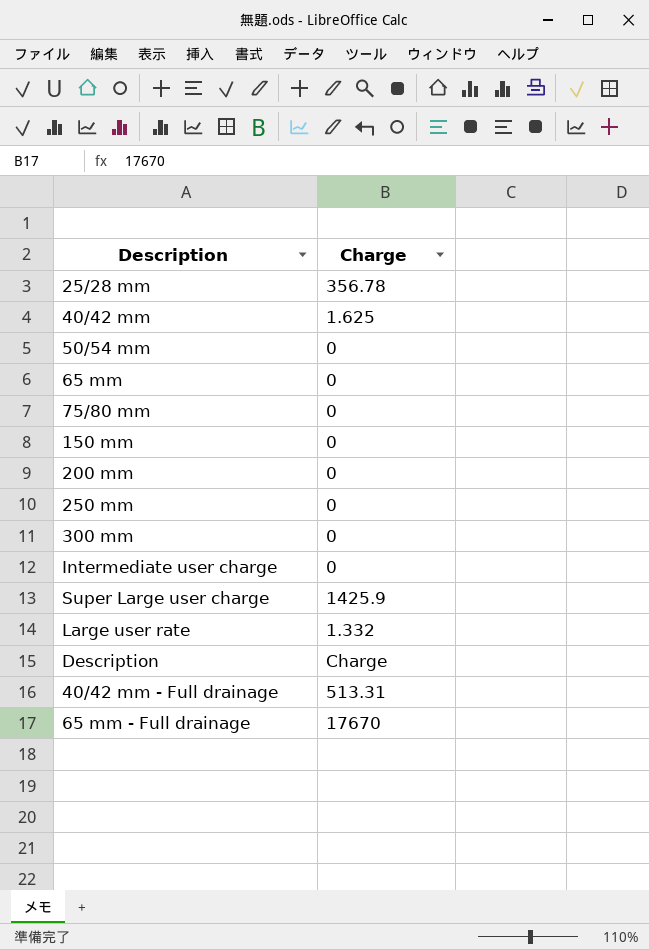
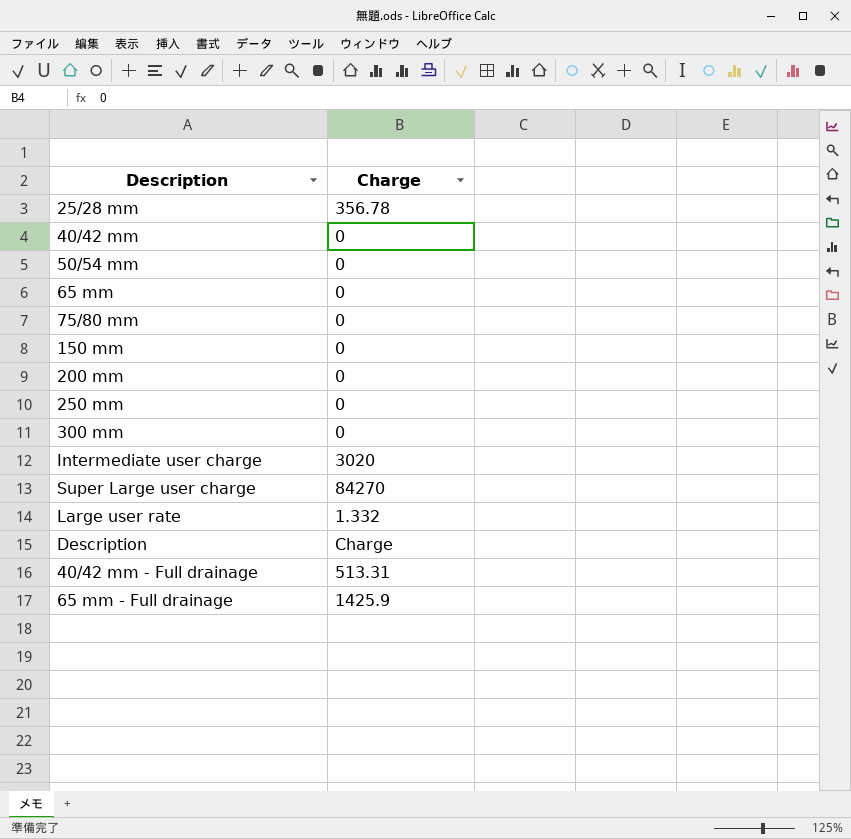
40/42 mm | Charge: 1.625 -> 0
Intermediate user charge | Charge: 0 -> 3020
Super Large user charge | Charge: 1425.9 -> 84270
65 mm - Full drainage | Charge: 17670 -> 1425.9

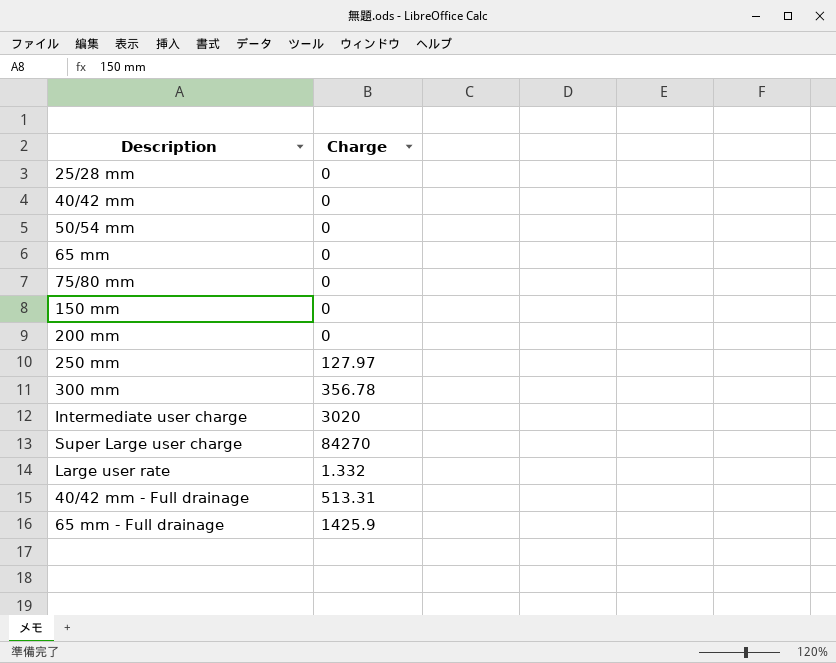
row Description: Charge -> none
25/28 mm | Charge: 356.78 -> 0
250 mm | Charge: 0 -> 127.97
300 mm | Charge: 0 -> 356.78

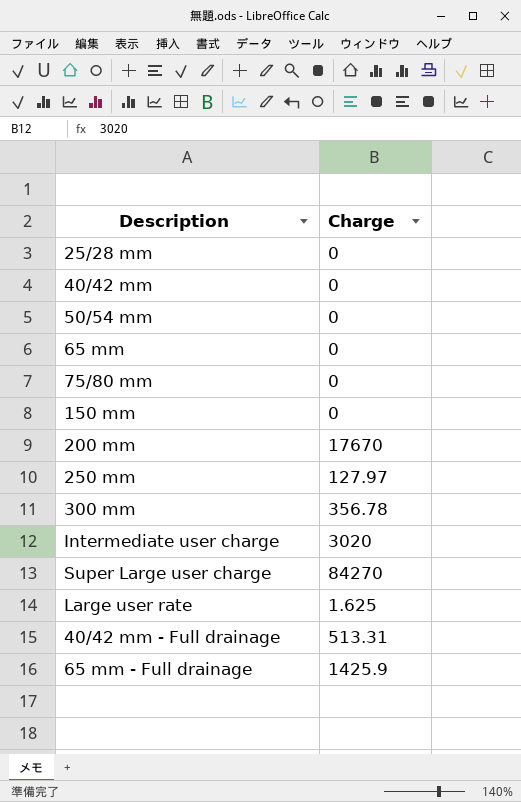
200 mm | Charge: 0 -> 17670
Large user rate | Charge: 1.332 -> 1.625

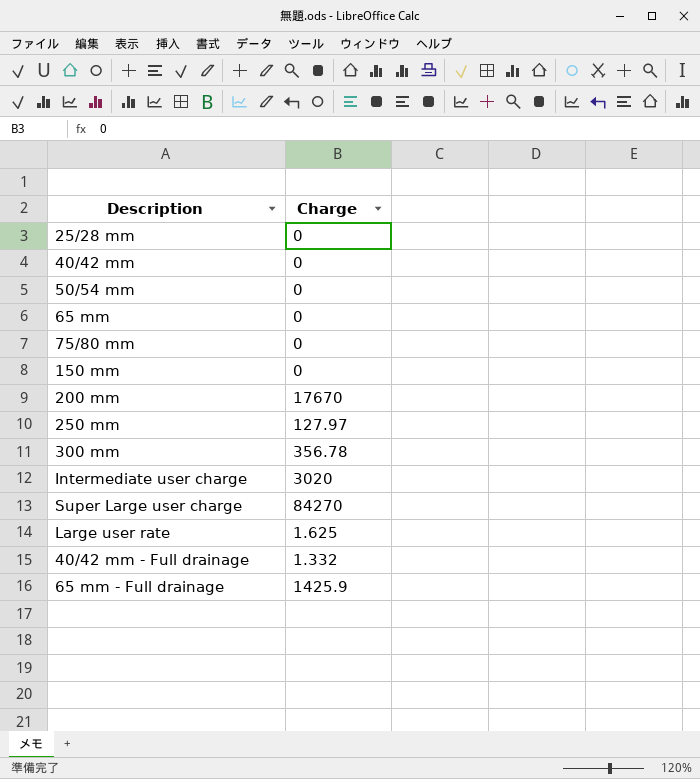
40/42 mm - Full drainage | Charge: 513.31 -> 1.332

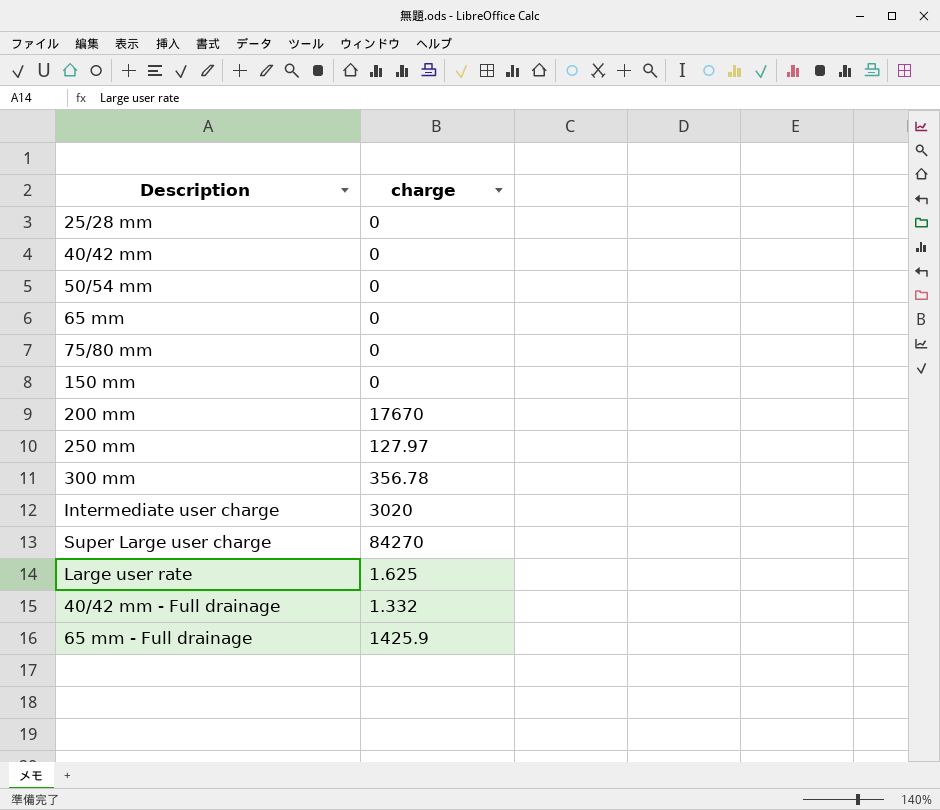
column name: Charge -> charge

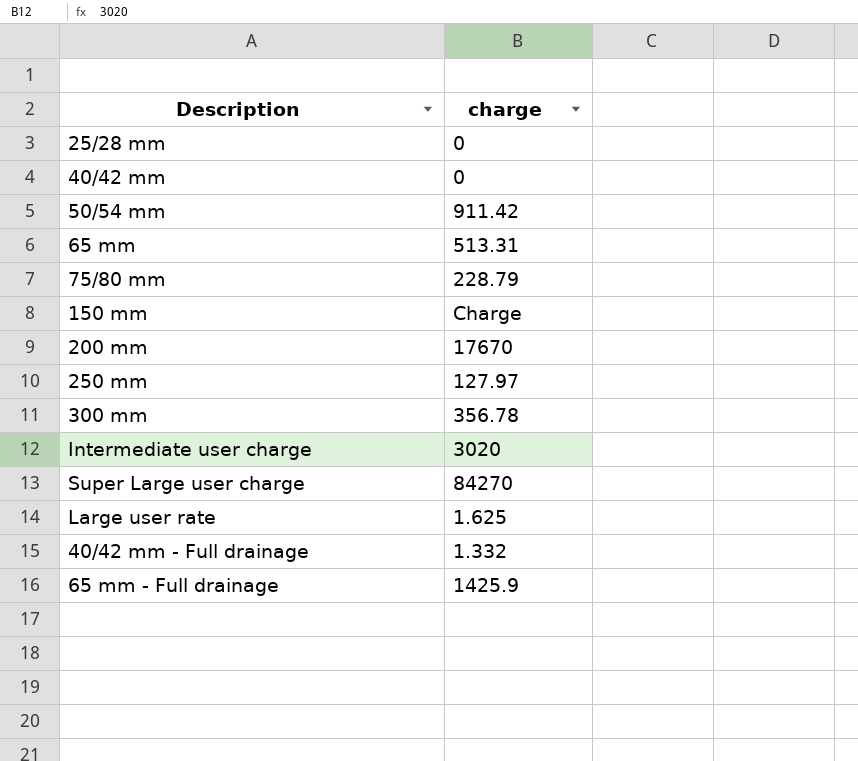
50/54 mm | charge: 0 -> 911.42
65 mm | charge: 0 -> 513.31
75/80 mm | charge: 0 -> 228.79
150 mm | charge: 0 -> Charge

